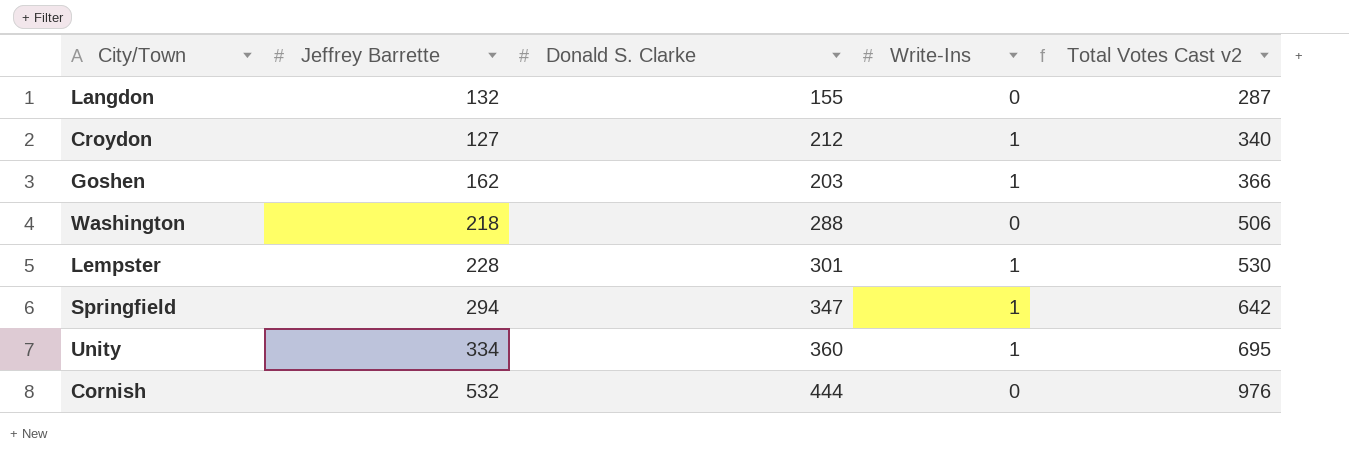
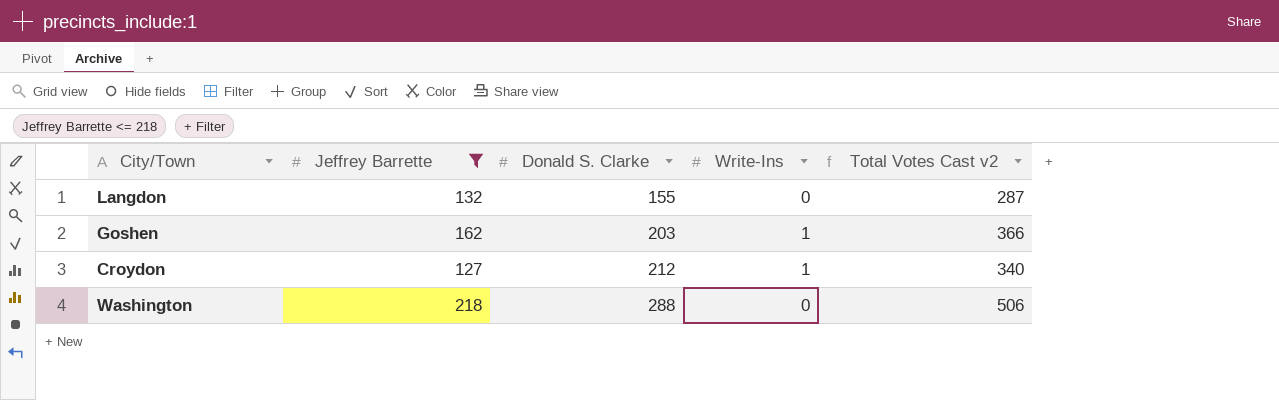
filter: none -> Jeffrey Barrette <= 218
row order: Total Votes Cast v2 ascending -> Donald S. Clarke ascending

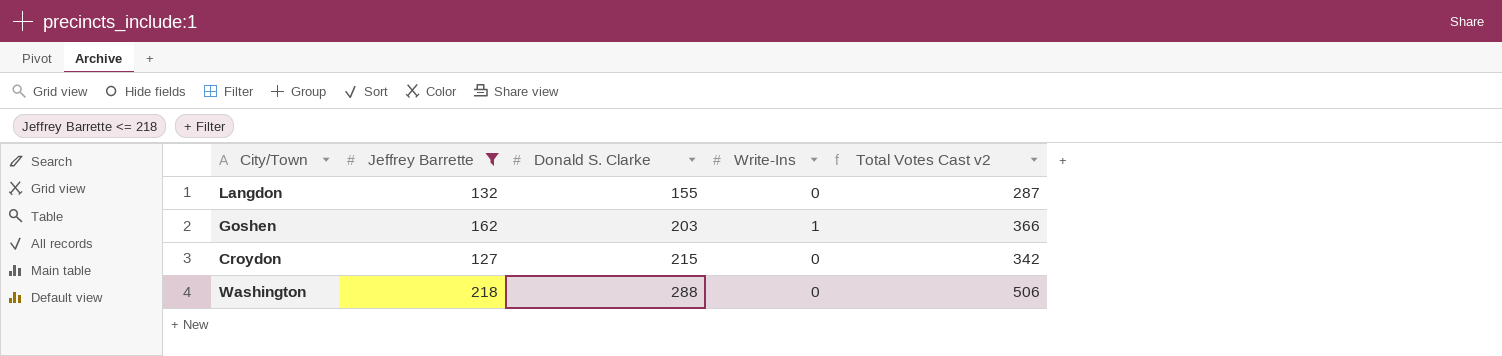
Croydon | Donald S. Clarke: 212 -> 215
Croydon | Write-Ins: 1 -> 0
Croydon | Total Votes Cast v2: 340 -> 342

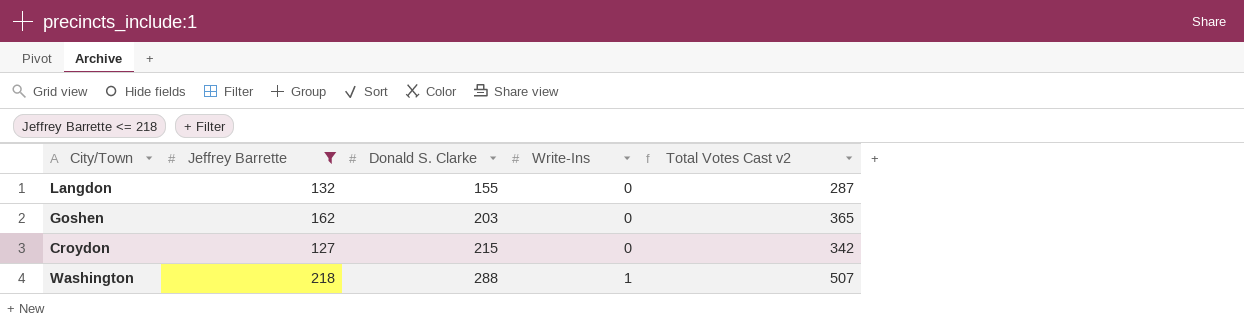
Goshen | Write-Ins: 1 -> 0
Goshen | Total Votes Cast v2: 366 -> 365
Washington | Write-Ins: 0 -> 1
Washington | Total Votes Cast v2: 506 -> 507

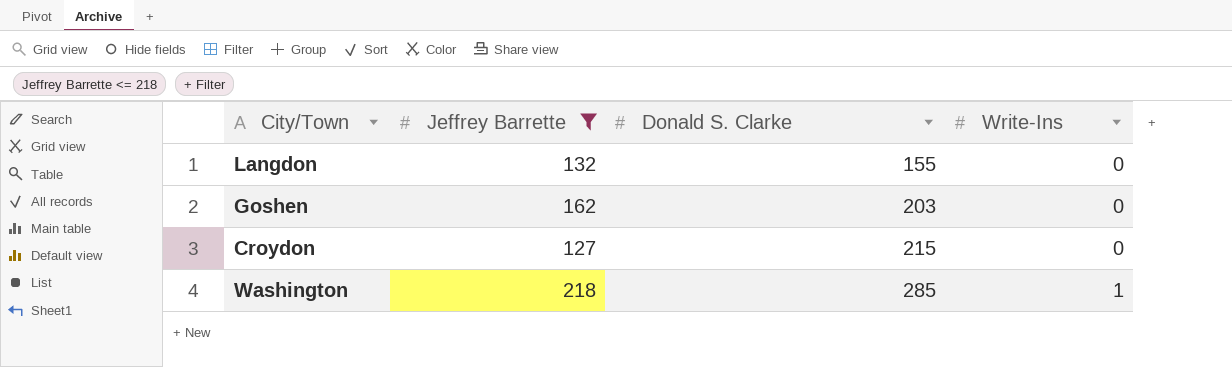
column Total Votes Cast v2 | formula: [Jeffrey Barrette] + [Donald S. Clarke] + [Write-Ins] -> none
Washington | Donald S. Clarke: 288 -> 285

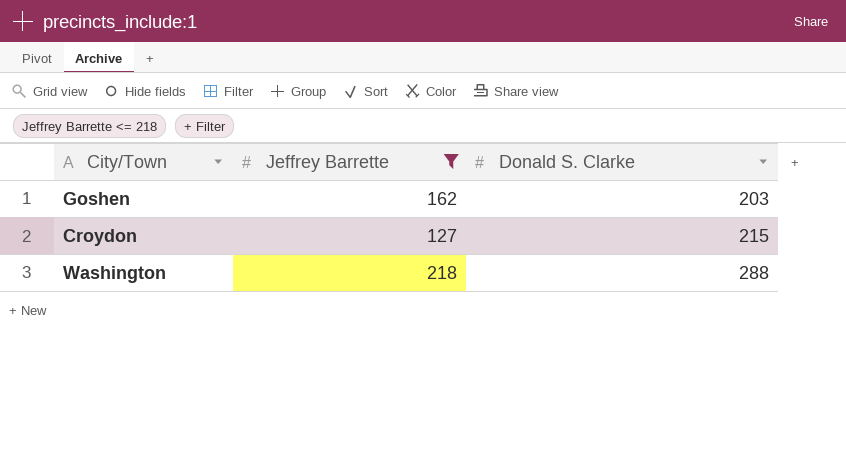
column Write-Ins | position: 4 -> none
row Langdon: 132 | 155 | 0 -> none
Washington | Donald S. Clarke: 285 -> 288

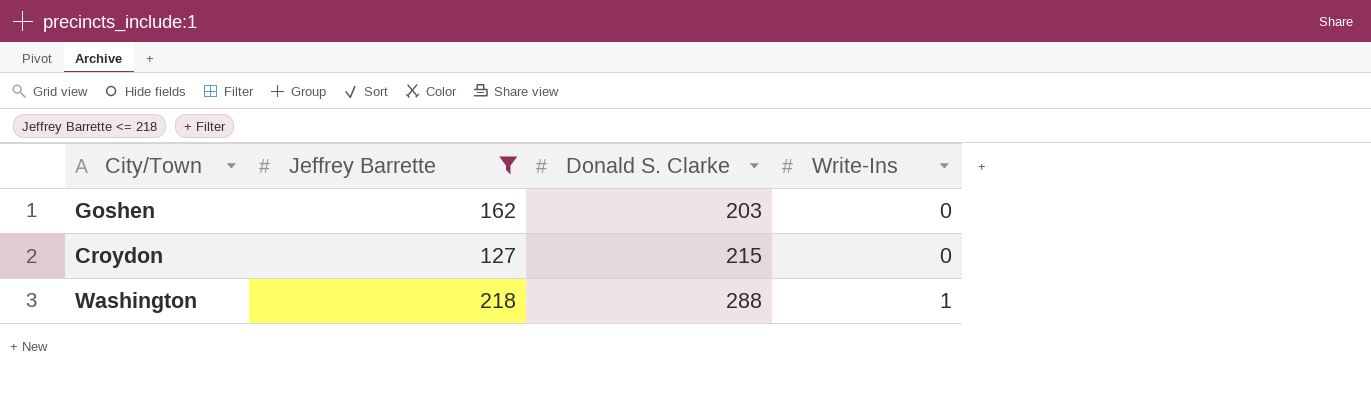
column Write-Ins | position: none -> 4

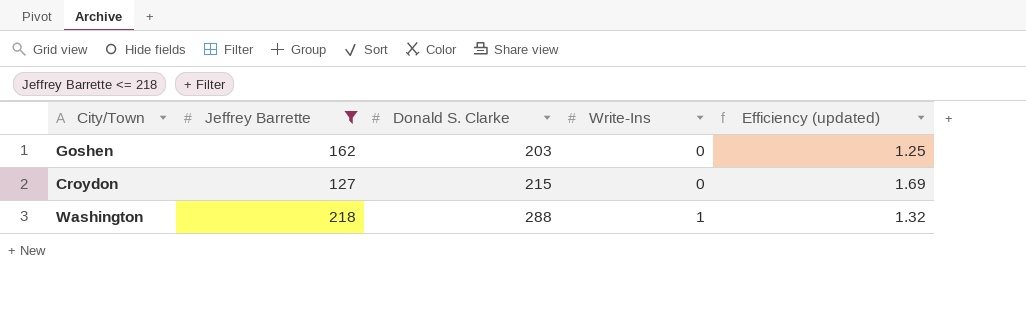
column Efficiency (updated) | formula: none -> [Donald S. Clarke] / [Jeffrey Barrette]

